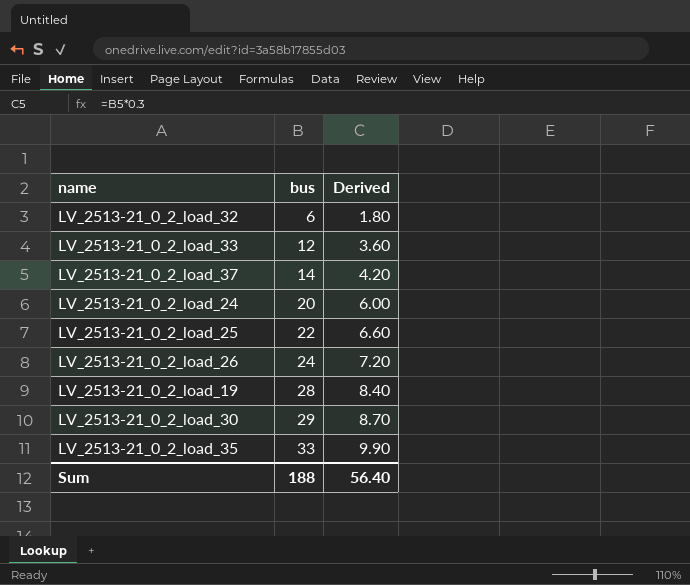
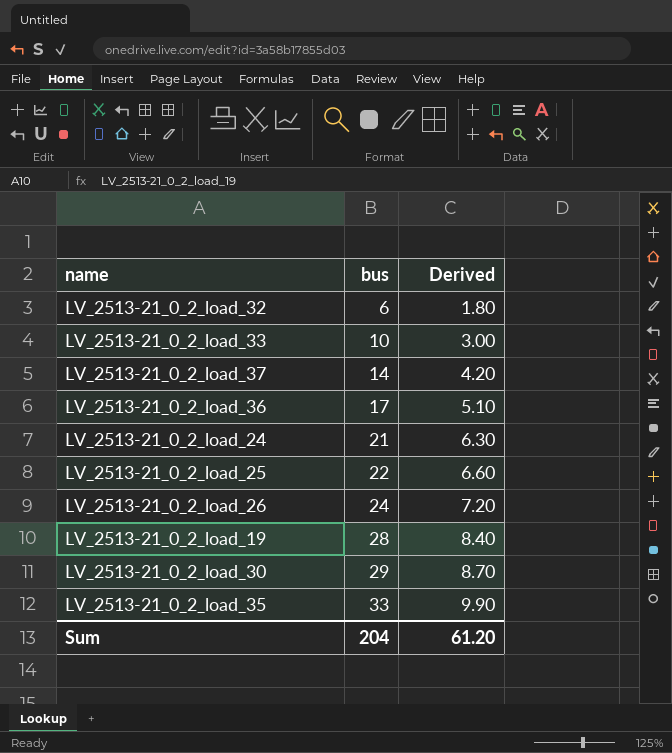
LV_2513-21_0_2_load_33 | bus: 12 -> 10
LV_2513-21_0_2_load_33 | Derived: 3.60 -> 3.00
row LV_2513-21_0_2_load_36: none -> 17 | 5.10
LV_2513-21_0_2_load_24 | bus: 20 -> 21
LV_2513-21_0_2_load_24 | Derived: 6.00 -> 6.30
Sum | bus: 188 -> 204
Sum | Derived: 56.40 -> 61.20

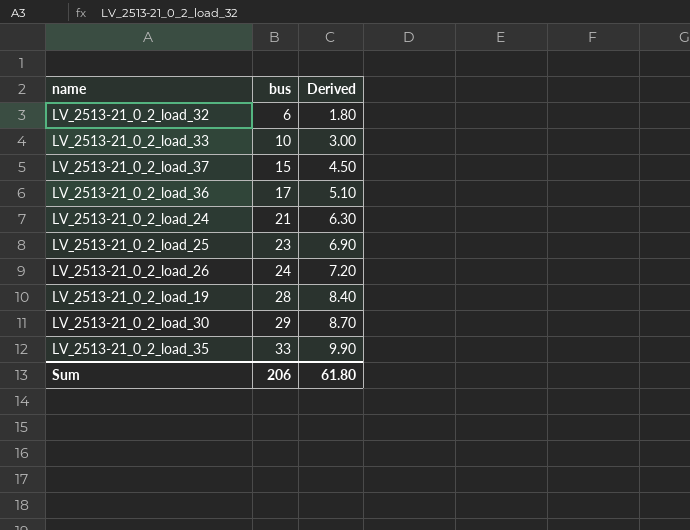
LV_2513-21_0_2_load_37 | bus: 14 -> 15
LV_2513-21_0_2_load_37 | Derived: 4.20 -> 4.50
LV_2513-21_0_2_load_25 | bus: 22 -> 23
LV_2513-21_0_2_load_25 | Derived: 6.60 -> 6.90
Sum | bus: 204 -> 206
Sum | Derived: 61.20 -> 61.80

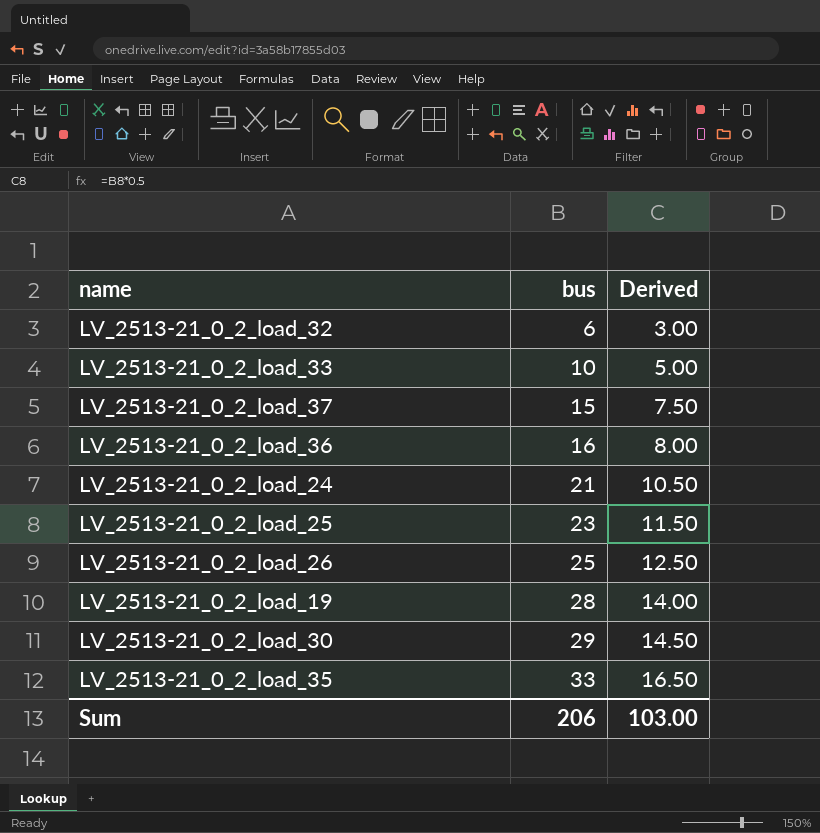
column Derived | formula: [bus] * 0.3 -> [bus] * 0.5
LV_2513-21_0_2_load_36 | bus: 17 -> 16
LV_2513-21_0_2_load_26 | bus: 24 -> 25
Sum | Derived: 61.80 -> 103.00

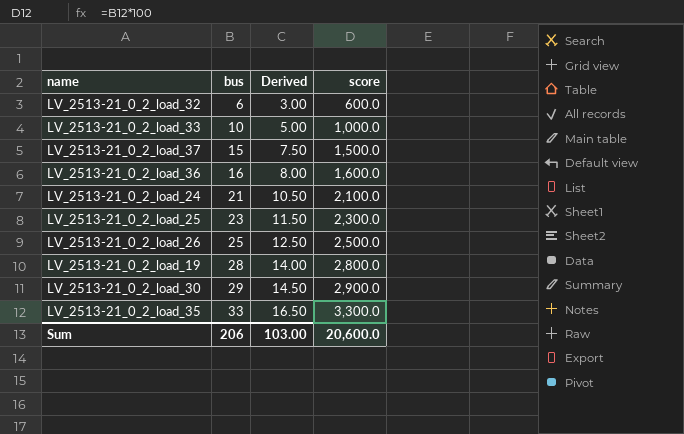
column score | formula: none -> [bus] * 100

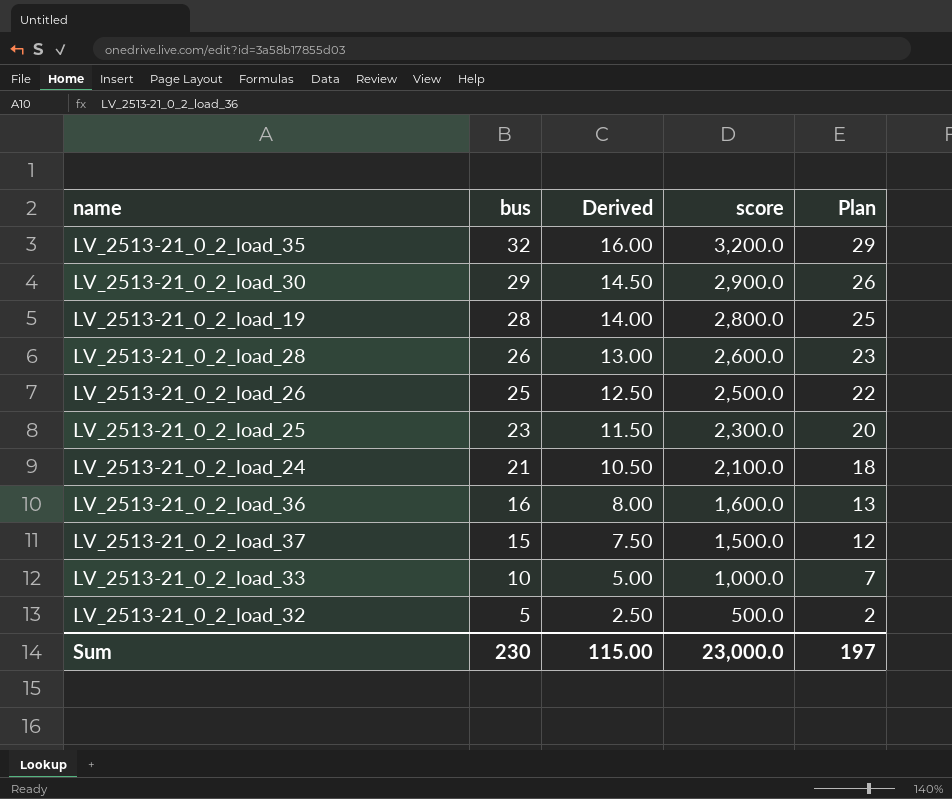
row order: bus ascending -> bus descending
column Plan | formula: none -> [bus] - 3
LV_2513-21_0_2_load_35 | bus: 33 -> 32
LV_2513-21_0_2_load_35 | Derived: 16.50 -> 16.00
LV_2513-21_0_2_load_35 | score: 3,300.0 -> 3,200.0
row LV_2513-21_0_2_load_28: none -> 26 | 13.00 | 2,600.0 | 23
LV_2513-21_0_2_load_32 | bus: 6 -> 5
LV_2513-21_0_2_load_32 | Derived: 3.00 -> 2.50
LV_2513-21_0_2_load_32 | score: 600.0 -> 500.0
Sum | bus: 206 -> 230
Sum | Derived: 103.00 -> 115.00
Sum | score: 20,600.0 -> 23,000.0

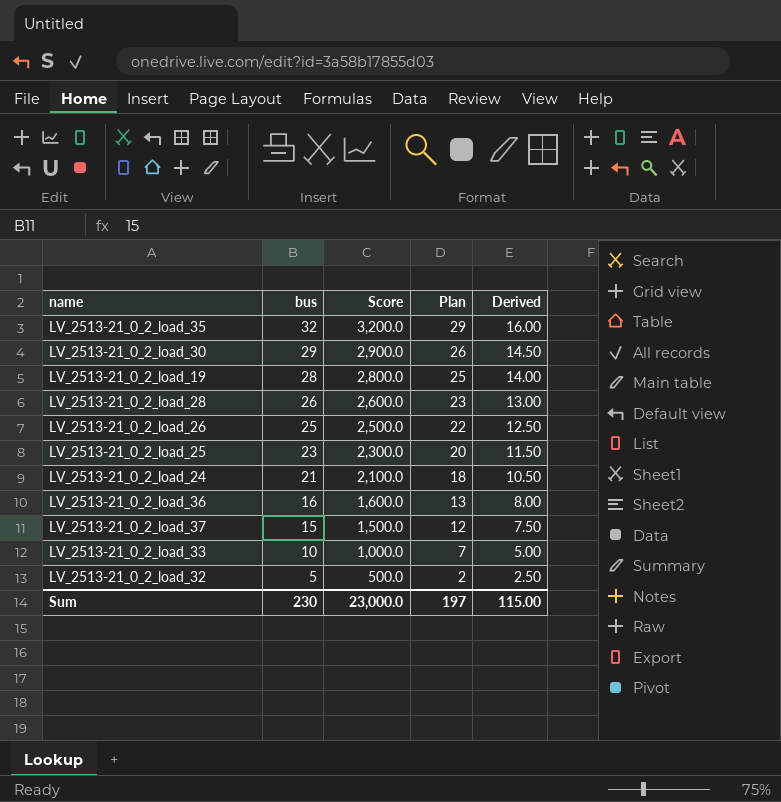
column name: score -> Score
column Derived | position: 3 -> 5

